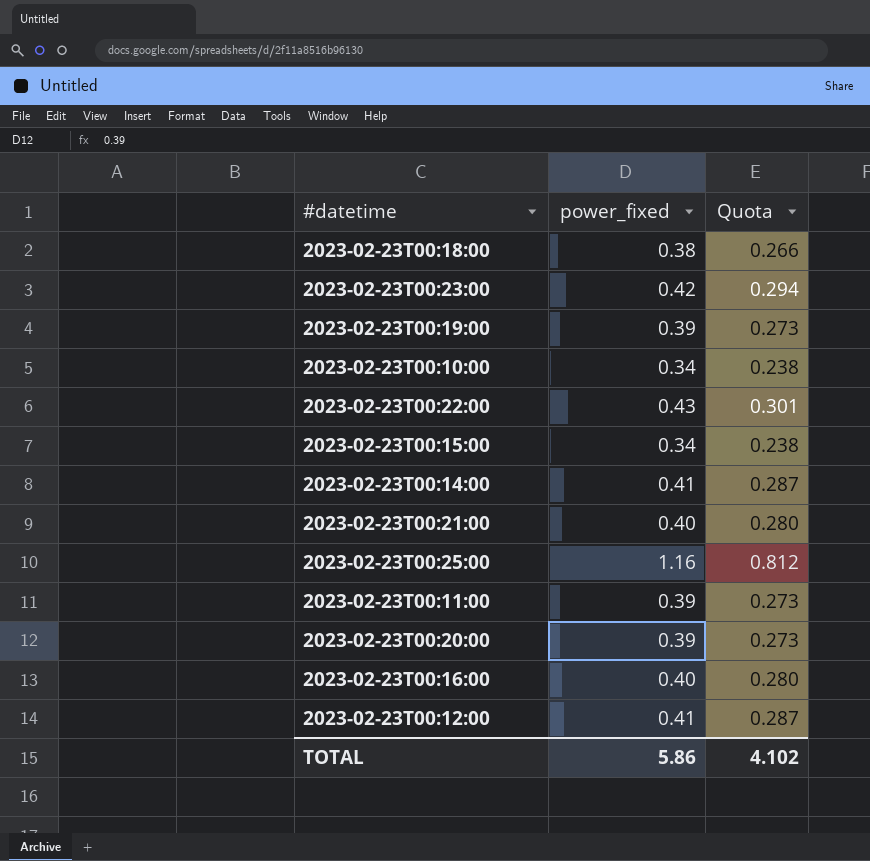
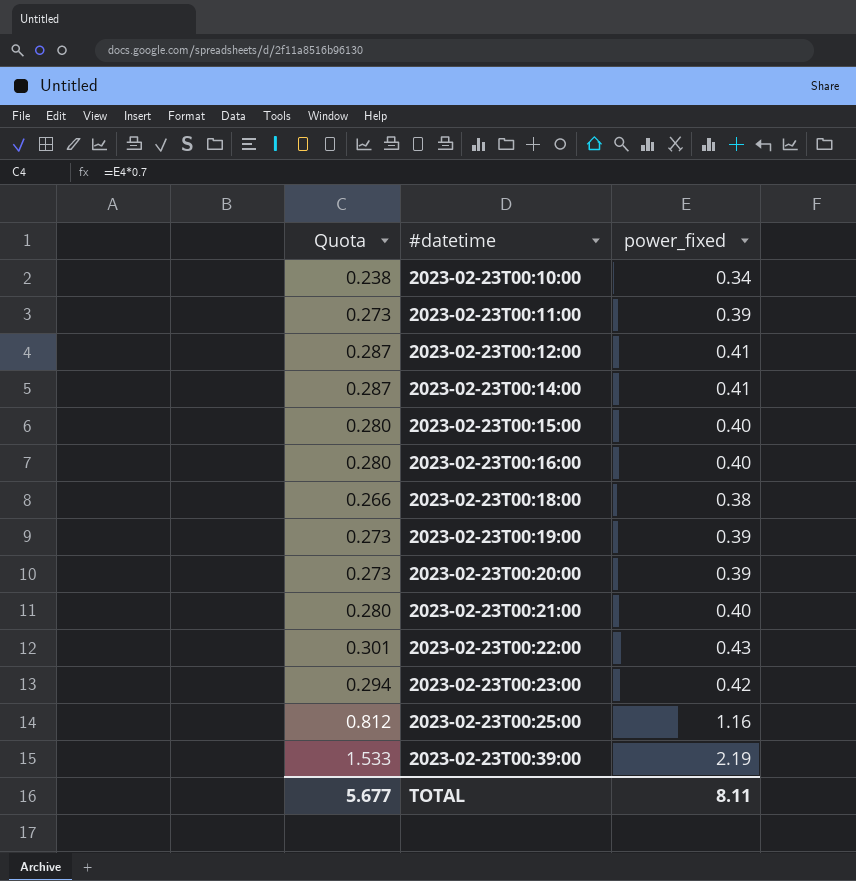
row order: none -> #datetime ascending
column Quota | position: 3 -> 1
2023-02-23T00:15:00 | Quota: 0.238 -> 0.280
2023-02-23T00:15:00 | power_fixed: 0.34 -> 0.40
row 2023-02-23T00:39:00: none -> 1.533 | 2.19
TOTAL | Quota: 4.102 -> 5.677
TOTAL | power_fixed: 5.86 -> 8.11

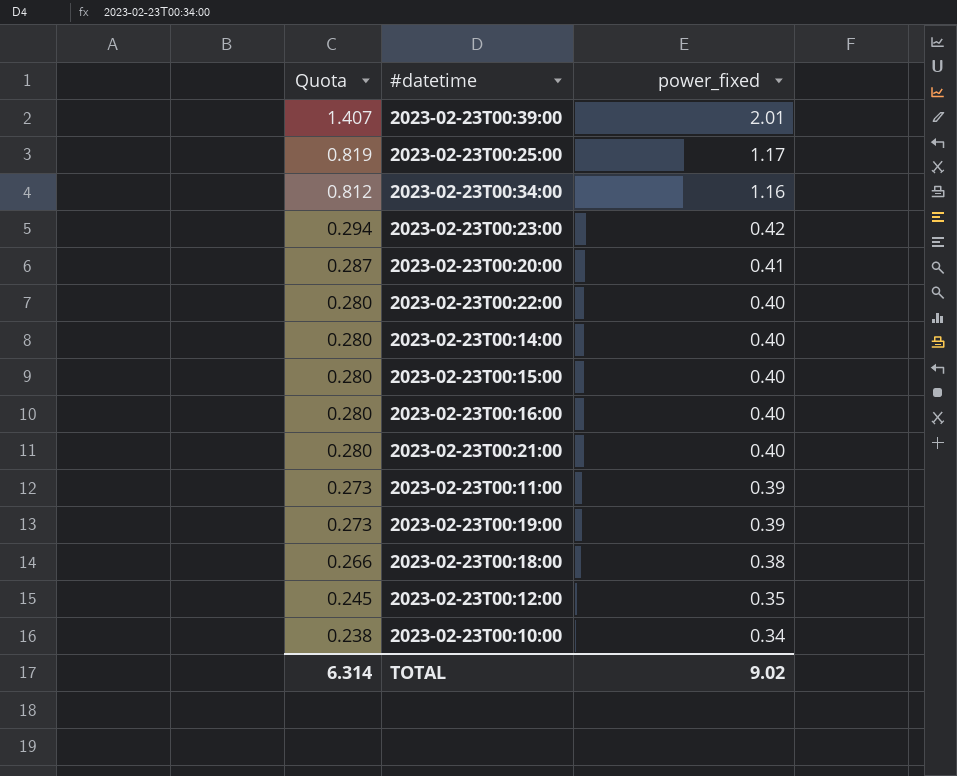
row order: #datetime ascending -> Quota descending
2023-02-23T00:39:00 | Quota: 1.533 -> 1.407
2023-02-23T00:39:00 | power_fixed: 2.19 -> 2.01
2023-02-23T00:25:00 | Quota: 0.812 -> 0.819
2023-02-23T00:25:00 | power_fixed: 1.16 -> 1.17
row 2023-02-23T00:34:00: none -> 0.812 | 1.16
2023-02-23T00:20:00 | Quota: 0.273 -> 0.287
2023-02-23T00:20:00 | power_fixed: 0.39 -> 0.41
2023-02-23T00:22:00 | Quota: 0.301 -> 0.280
2023-02-23T00:22:00 | power_fixed: 0.43 -> 0.40
2023-02-23T00:14:00 | Quota: 0.287 -> 0.280
2023-02-23T00:14:00 | power_fixed: 0.41 -> 0.40
2023-02-23T00:12:00 | Quota: 0.287 -> 0.245
2023-02-23T00:12:00 | power_fixed: 0.41 -> 0.35
TOTAL | Quota: 5.677 -> 6.314
TOTAL | power_fixed: 8.11 -> 9.02

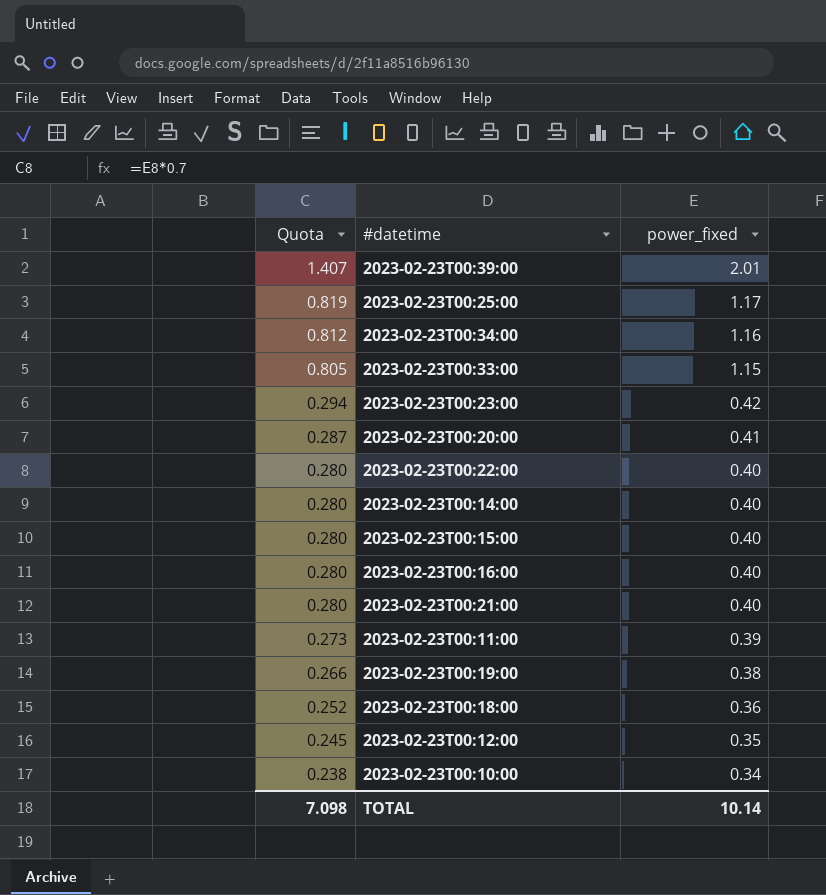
row 2023-02-23T00:33:00: none -> 0.805 | 1.15
2023-02-23T00:19:00 | Quota: 0.273 -> 0.266
2023-02-23T00:19:00 | power_fixed: 0.39 -> 0.38
2023-02-23T00:18:00 | Quota: 0.266 -> 0.252
2023-02-23T00:18:00 | power_fixed: 0.38 -> 0.36
TOTAL | Quota: 6.314 -> 7.098
TOTAL | power_fixed: 9.02 -> 10.14

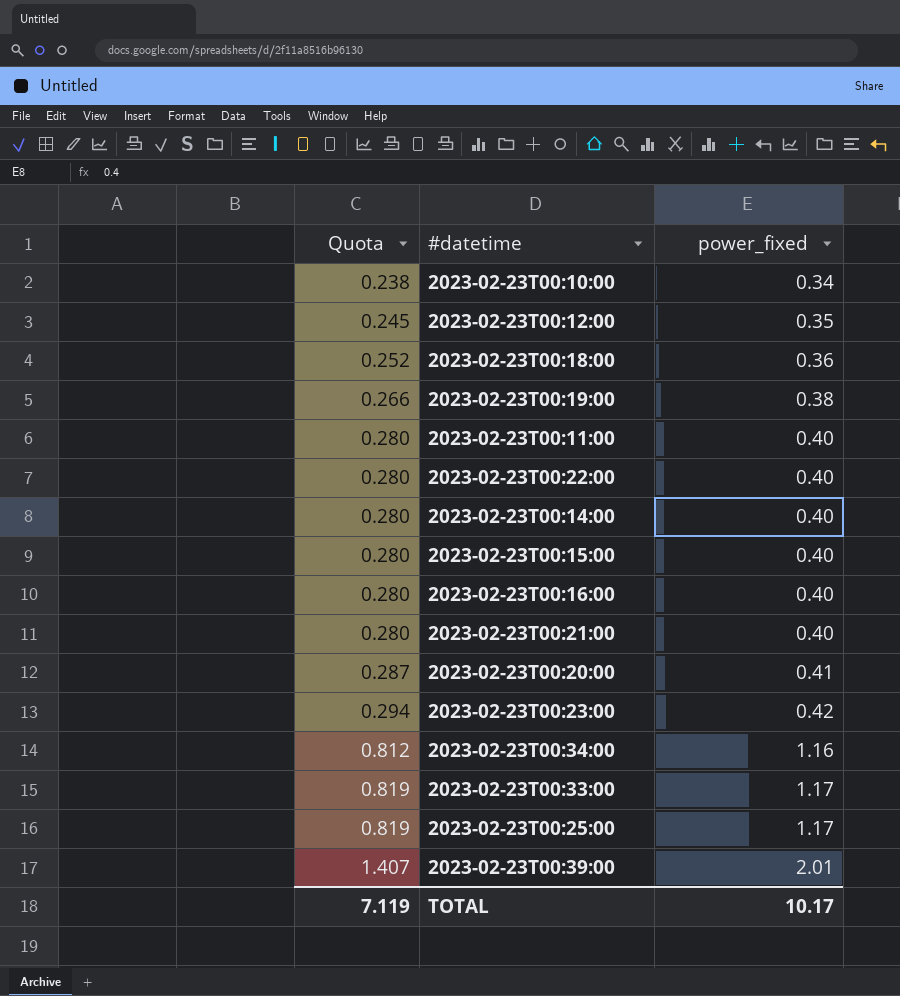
row order: Quota descending -> Quota ascending
2023-02-23T00:11:00 | Quota: 0.273 -> 0.280
2023-02-23T00:11:00 | power_fixed: 0.39 -> 0.40
2023-02-23T00:33:00 | Quota: 0.805 -> 0.819
2023-02-23T00:33:00 | power_fixed: 1.15 -> 1.17
TOTAL | Quota: 7.098 -> 7.119
TOTAL | power_fixed: 10.14 -> 10.17

